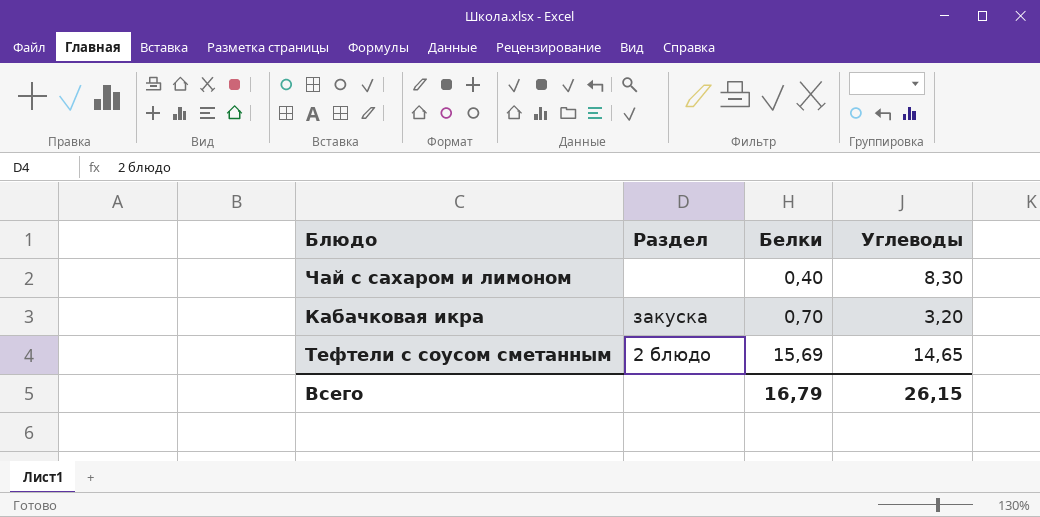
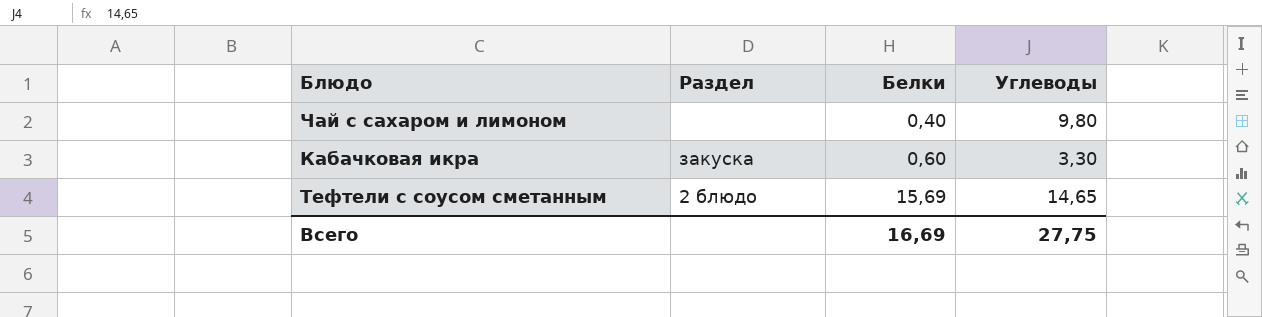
Чай с сахаром и лимоном | Углеводы: 8,30 -> 9,80
Кабачковая икра | Белки: 0,70 -> 0,60
Кабачковая икра | Углеводы: 3,20 -> 3,30
Всего | Белки: 16,79 -> 16,69
Всего | Углеводы: 26,15 -> 27,75

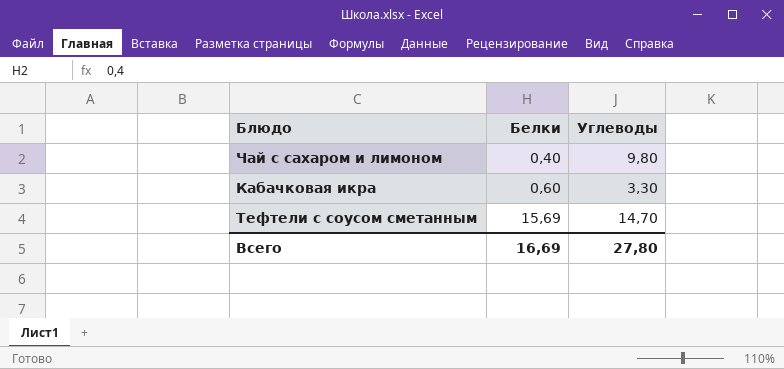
column Раздел | position: 2 -> none
Тефтели с соусом сметанным | Углеводы: 14,65 -> 14,70
Всего | Углеводы: 27,75 -> 27,80

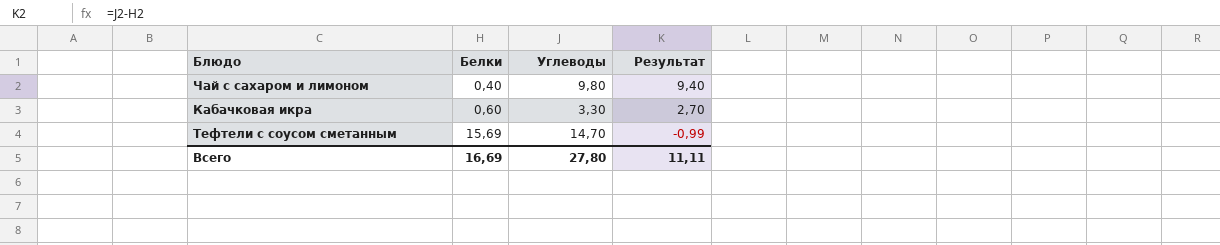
column Результат | formula: none -> [Углеводы] - [Белки]

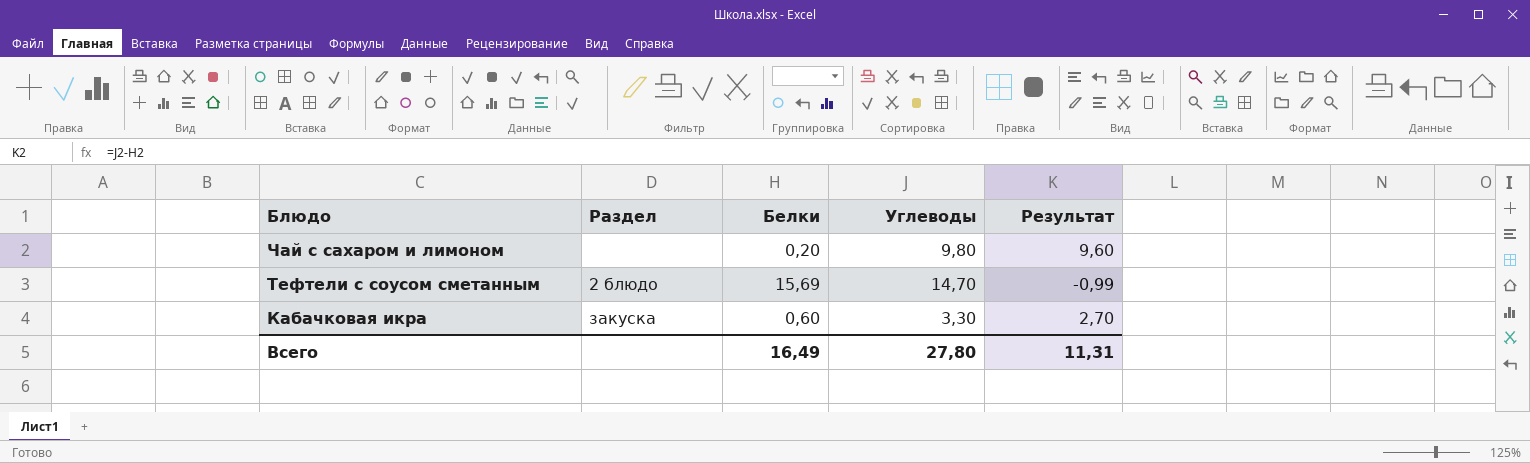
row order: Белки ascending -> Блюдо descending
column Раздел | position: none -> 2
Чай с сахаром и лимоном | Белки: 0,40 -> 0,20
Чай с сахаром и лимоном | Результат: 9,40 -> 9,60
Всего | Белки: 16,69 -> 16,49
Всего | Результат: 11,11 -> 11,31

